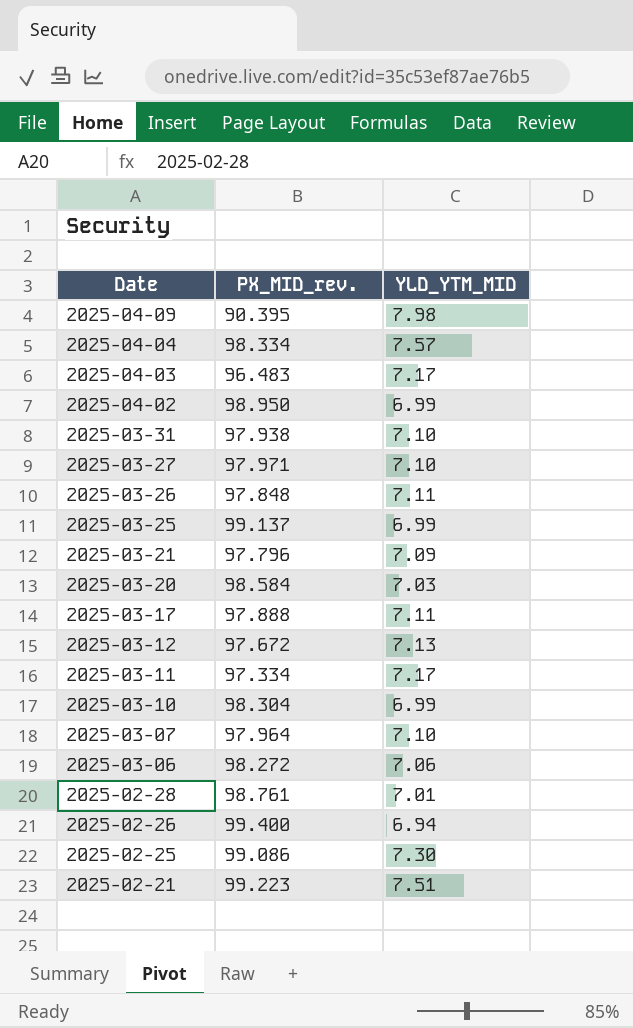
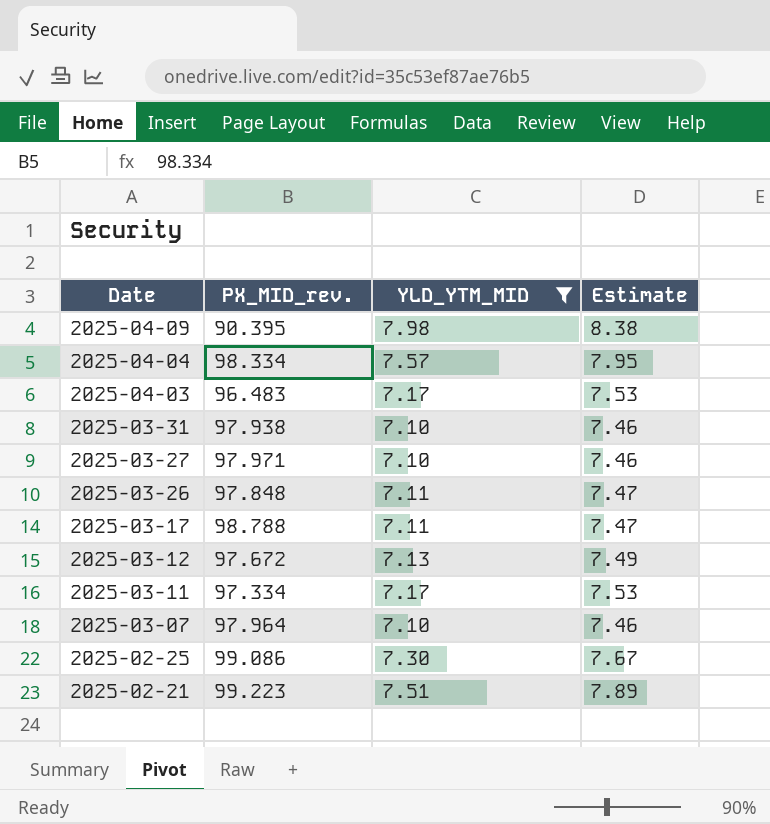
filter: none -> YLD_YTM_MID >= 7.10
column Estimate | formula: none -> [YLD_YTM_MID] * 1.05
2025-03-17 | PX_MID_rev.: 97.888 -> 98.788

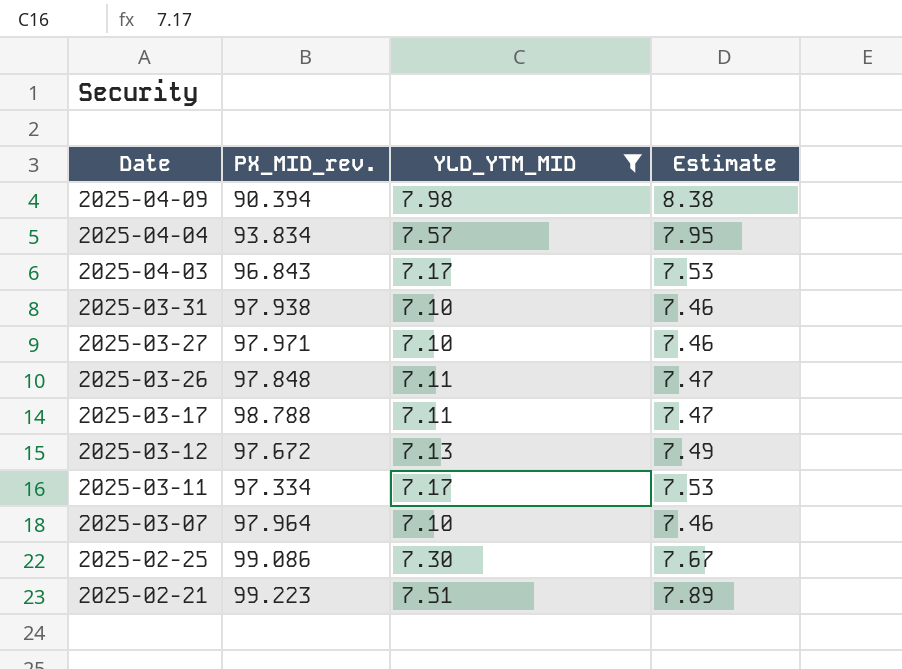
2025-04-09 | PX_MID_rev.: 90.395 -> 90.394
2025-04-04 | PX_MID_rev.: 98.334 -> 93.834
2025-04-03 | PX_MID_rev.: 96.483 -> 96.843

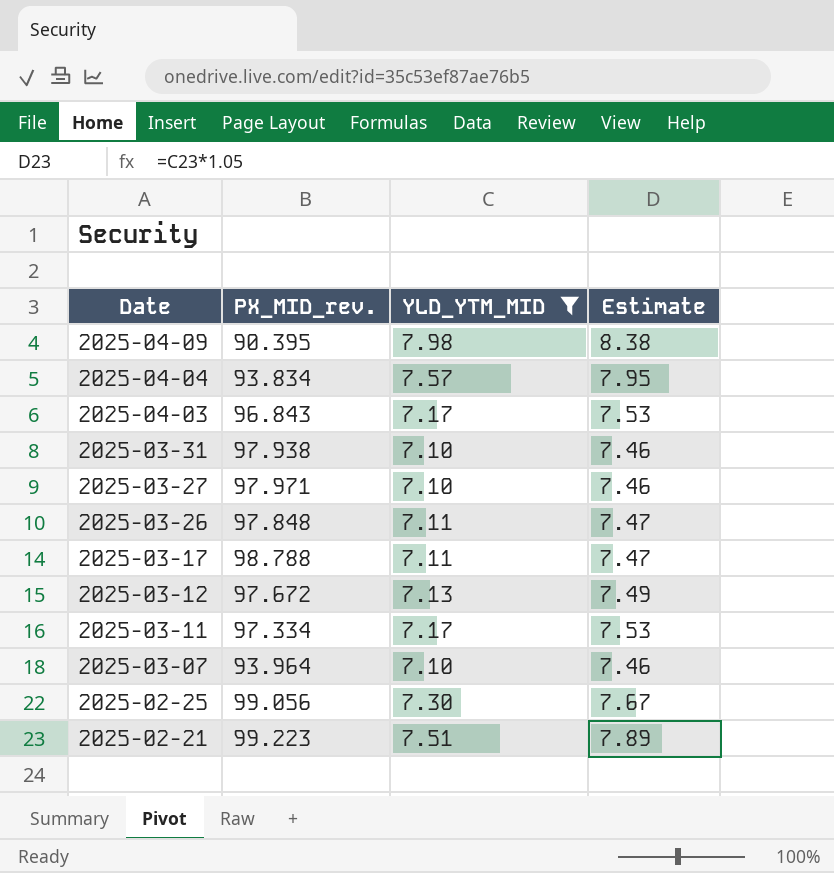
2025-04-09 | PX_MID_rev.: 90.394 -> 90.395
2025-03-07 | PX_MID_rev.: 97.964 -> 93.964
2025-02-25 | PX_MID_rev.: 99.086 -> 99.056

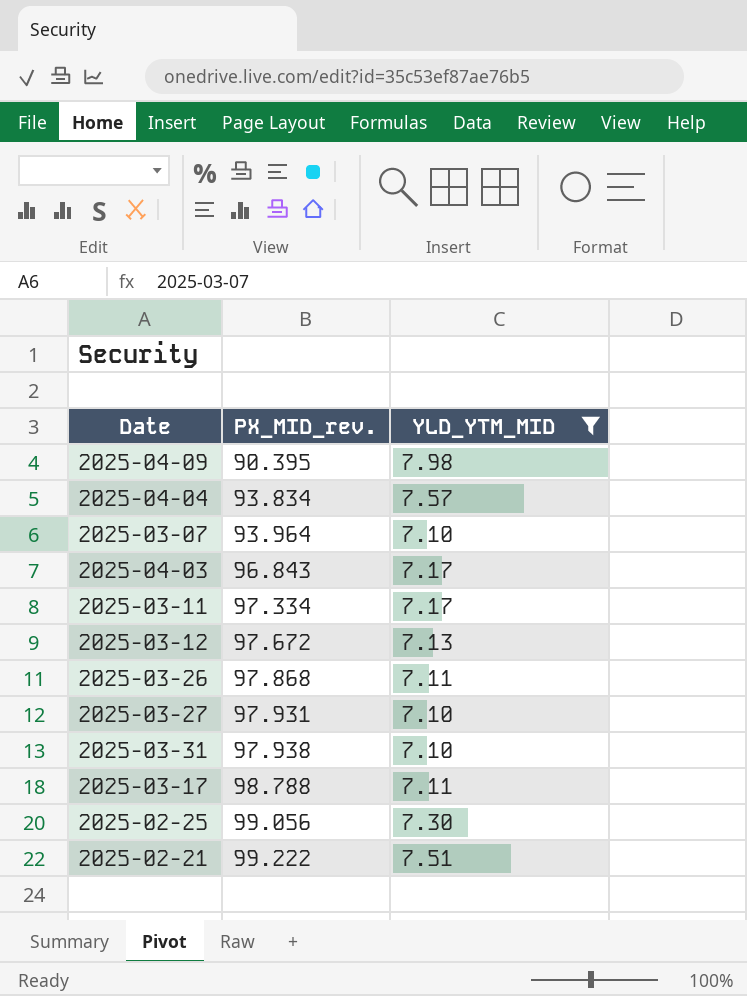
row order: Date descending -> PX_MID_rev. ascending
column Estimate | formula: [YLD_YTM_MID] * 1.05 -> none
2025-03-26 | PX_MID_rev.: 97.848 -> 97.868
2025-03-27 | PX_MID_rev.: 97.971 -> 97.931
2025-02-21 | PX_MID_rev.: 99.223 -> 99.222

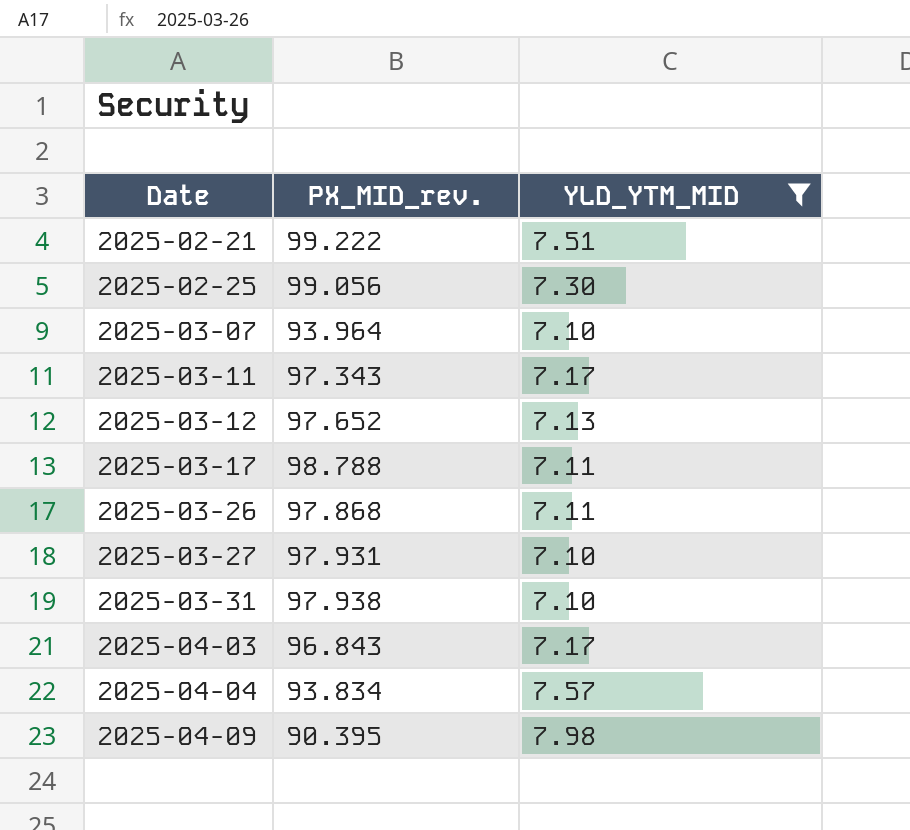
row order: PX_MID_rev. ascending -> Date ascending
2025-03-11 | PX_MID_rev.: 97.334 -> 97.343
2025-03-12 | PX_MID_rev.: 97.672 -> 97.652

